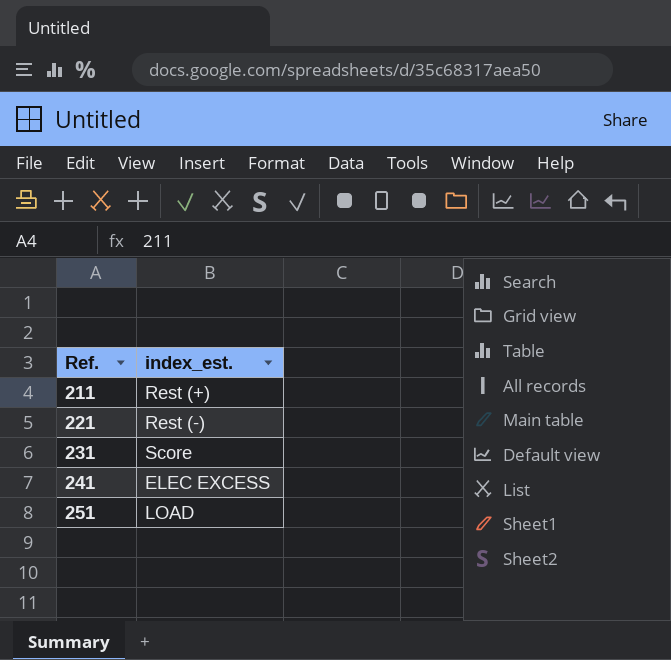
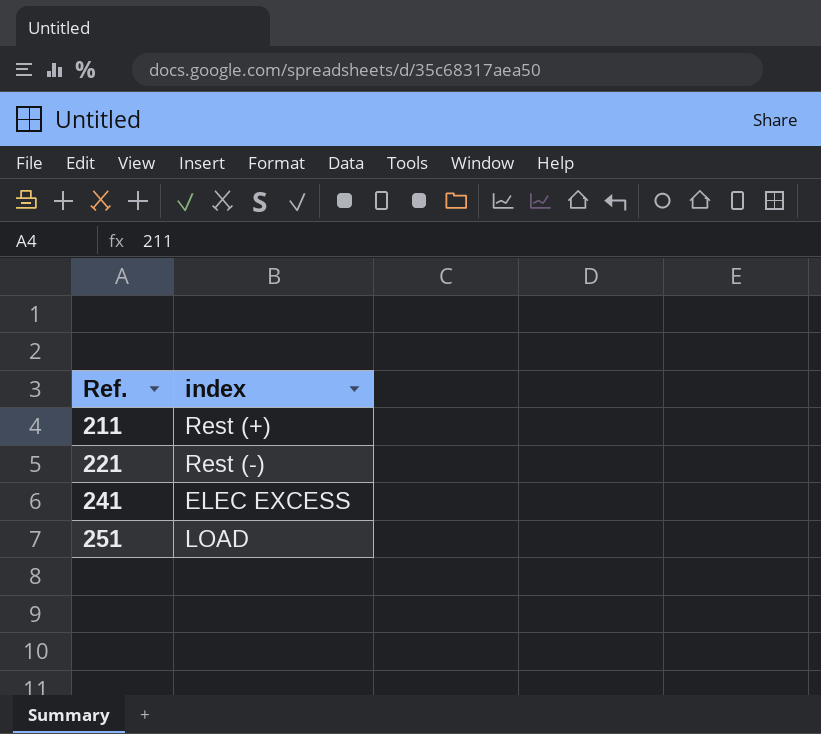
column name: index_est. -> index
row 231: Score -> none

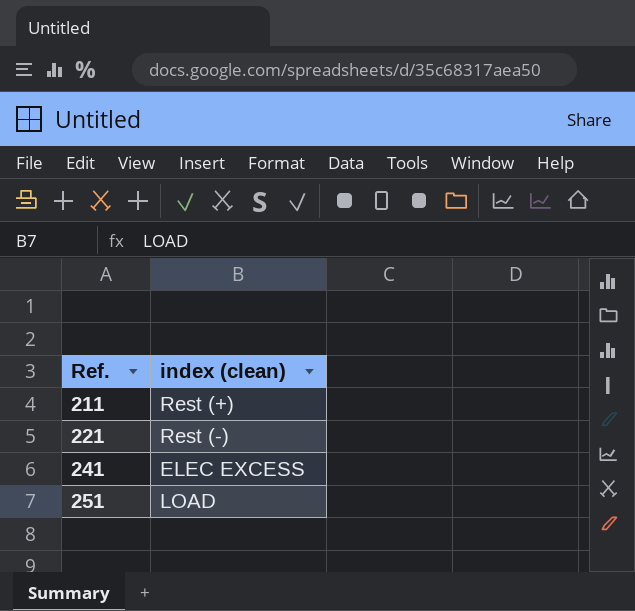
column name: index -> index (clean)

